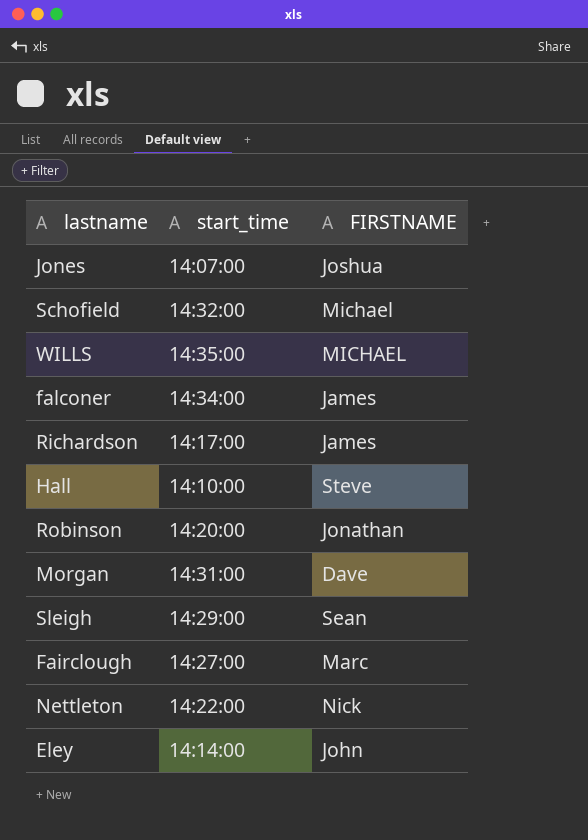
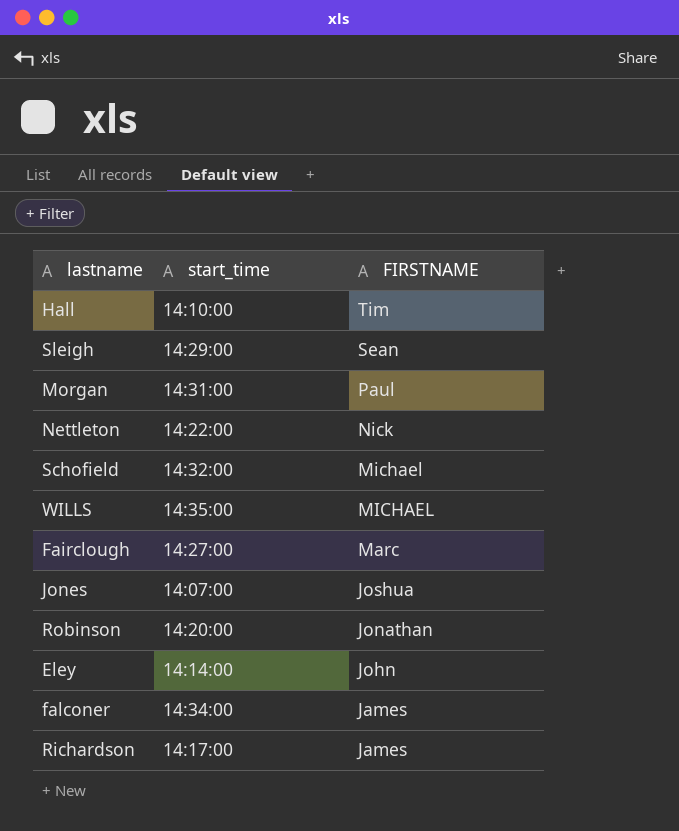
row order: none -> FIRSTNAME descending
Hall | FIRSTNAME: Steve -> Tim
Morgan | FIRSTNAME: Dave -> Paul

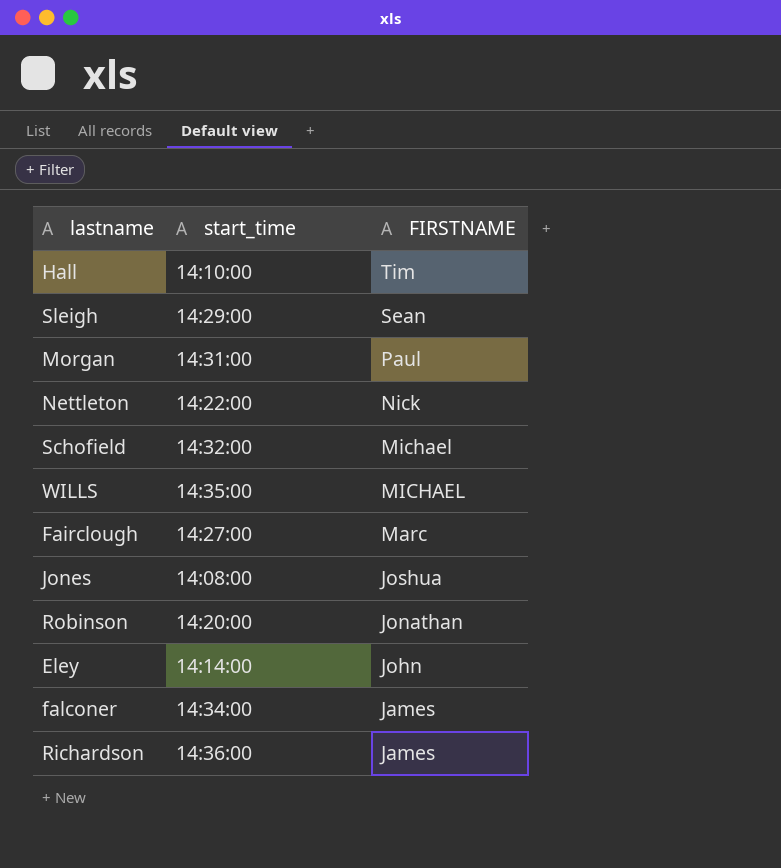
Jones | start_time: 14:07:00 -> 14:08:00
Richardson | start_time: 14:17:00 -> 14:36:00

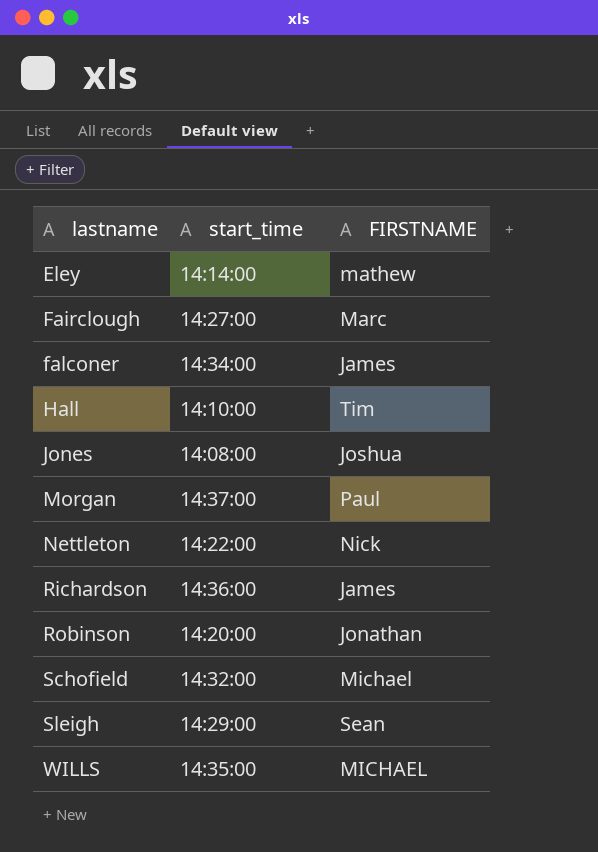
row order: FIRSTNAME descending -> lastname ascending
Eley | FIRSTNAME: John -> mathew
Morgan | start_time: 14:31:00 -> 14:37:00

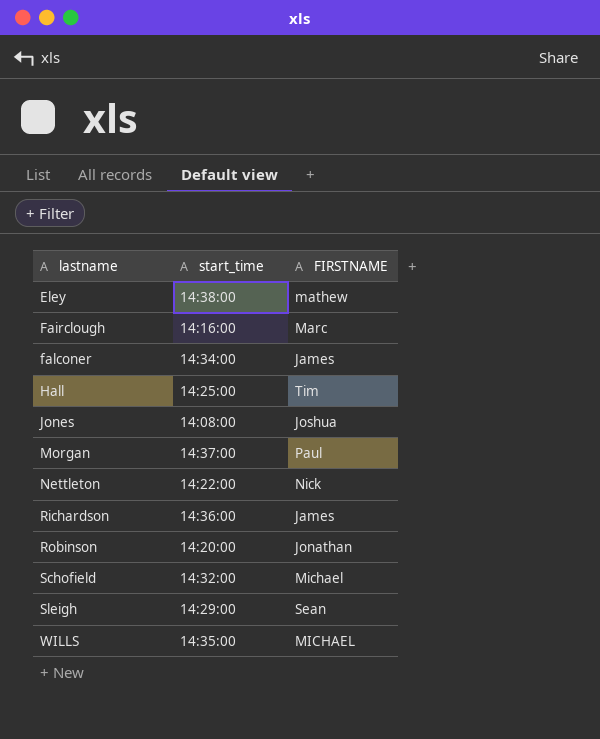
Eley | start_time: 14:14:00 -> 14:38:00
Fairclough | start_time: 14:27:00 -> 14:16:00
Hall | start_time: 14:10:00 -> 14:25:00

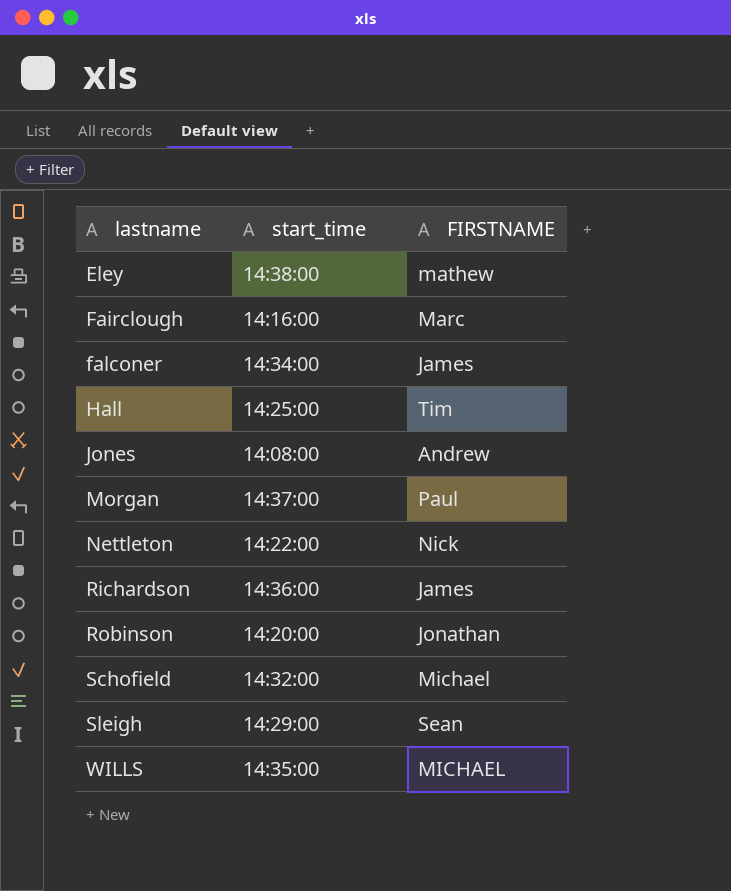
Jones | FIRSTNAME: Joshua -> Andrew

